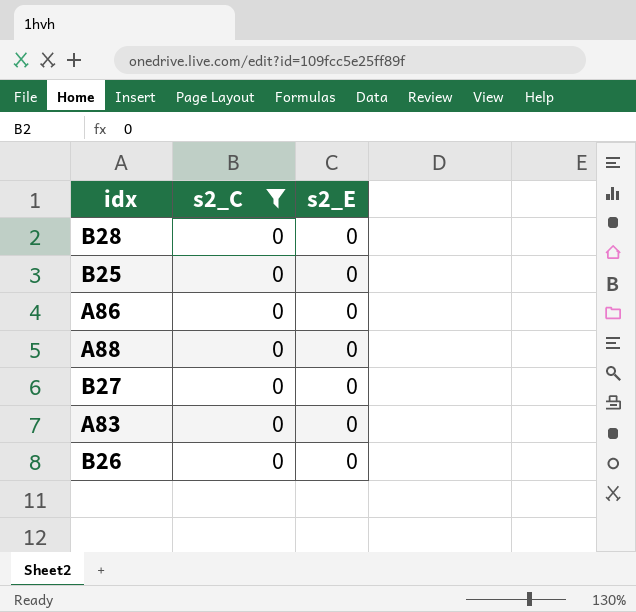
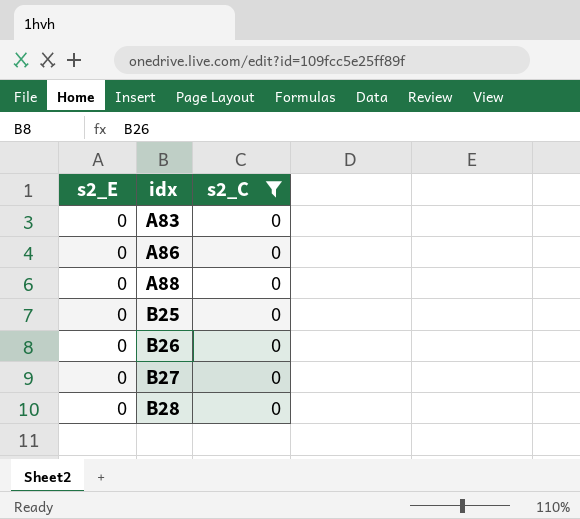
row order: none -> idx ascending
column s2_E | position: 3 -> 1

